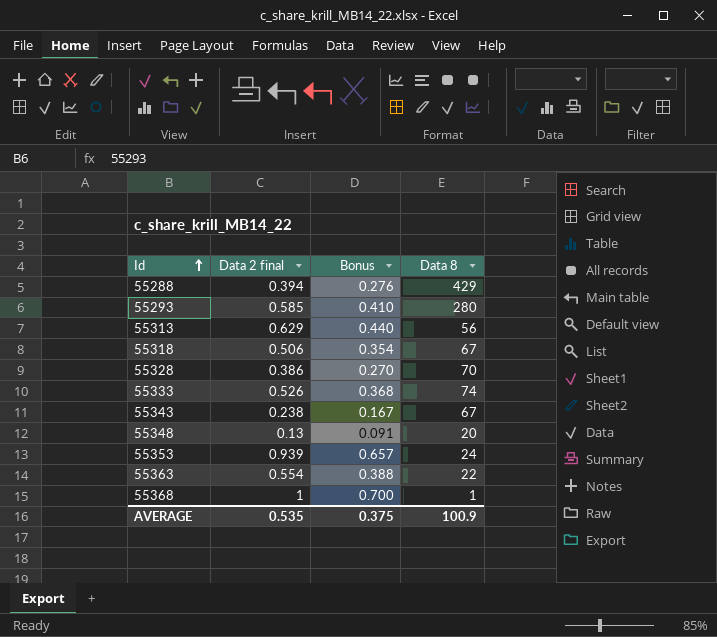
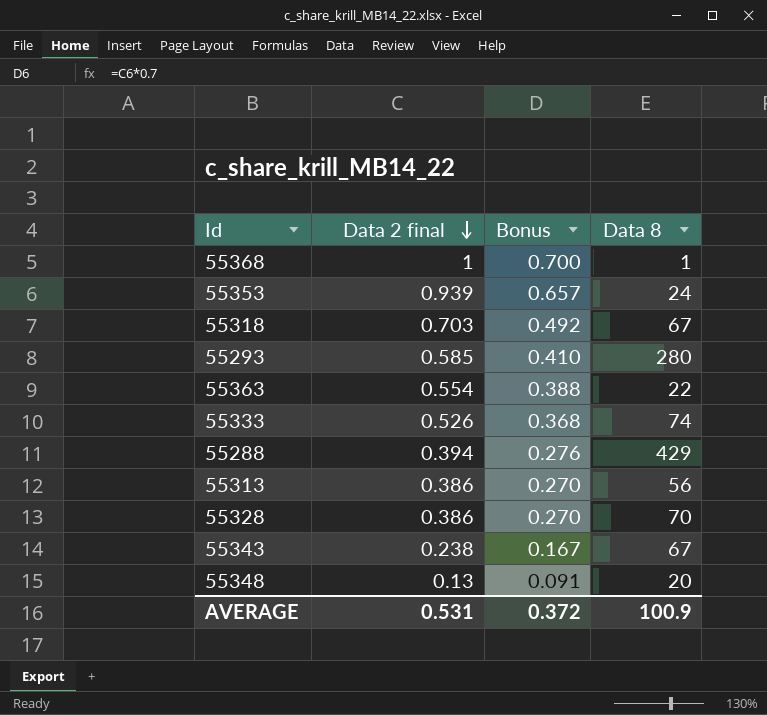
row order: Id ascending -> Data 2 final descending
55318 | Data 2 final: 0.506 -> 0.703
55318 | Bonus: 0.354 -> 0.492
55313 | Data 2 final: 0.629 -> 0.386
55313 | Bonus: 0.440 -> 0.270
AVERAGE | Data 2 final: 0.535 -> 0.531
AVERAGE | Bonus: 0.375 -> 0.372

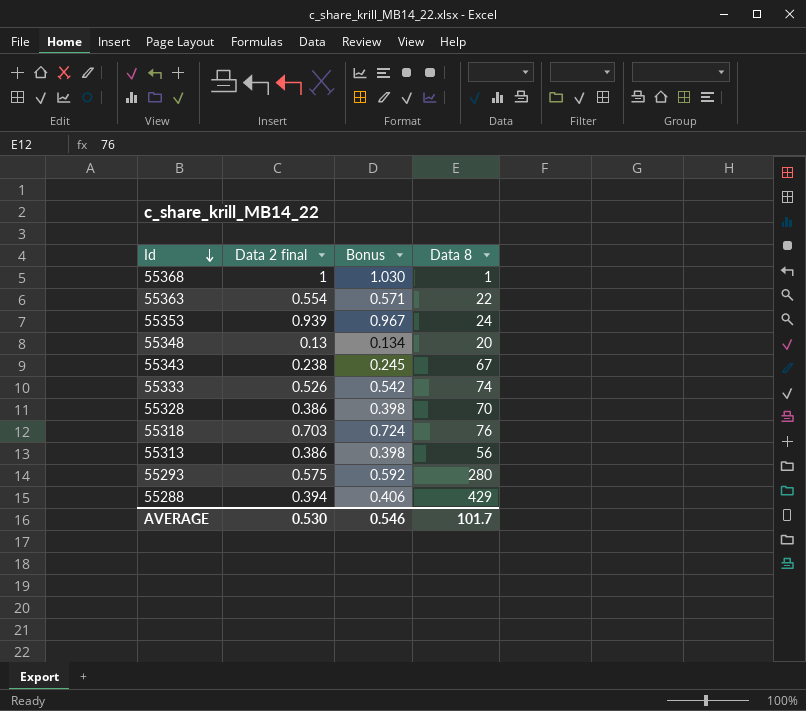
row order: Data 2 final descending -> Id descending
column Bonus | formula: [Data 2 final] * 0.7 -> [Data 2 final] * 1.03
55318 | Data 8: 67 -> 76
55293 | Data 2 final: 0.585 -> 0.575
AVERAGE | Data 2 final: 0.531 -> 0.530
AVERAGE | Bonus: 0.372 -> 0.546
AVERAGE | Data 8: 100.9 -> 101.7

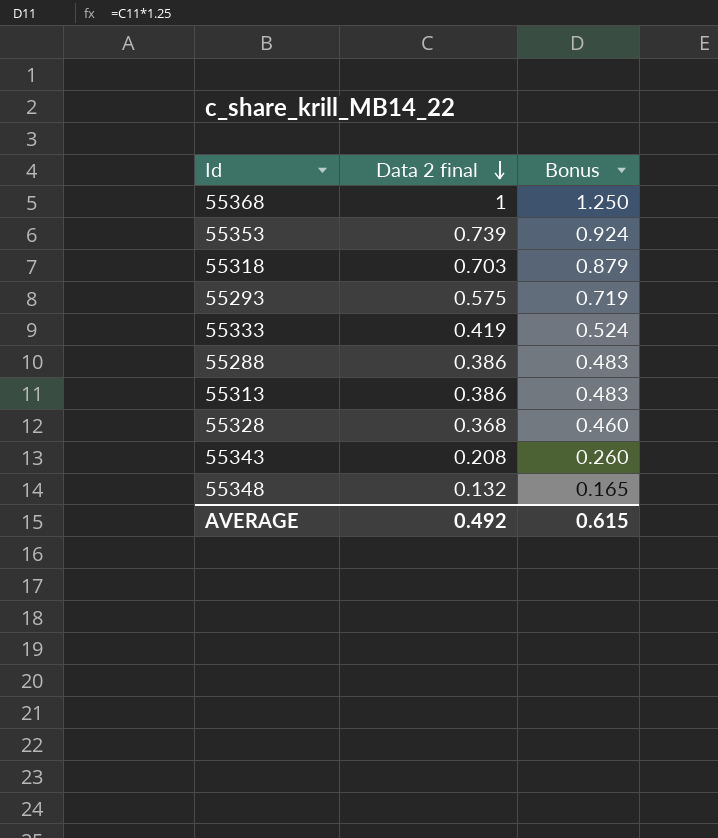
row order: Id descending -> Data 2 final descending
column Data 8 | position: 4 -> none
column Bonus | formula: [Data 2 final] * 1.03 -> [Data 2 final] * 1.25
row 55363: 0.554 | 0.571 | 22 -> none
55353 | Data 2 final: 0.939 -> 0.739
55333 | Data 2 final: 0.526 -> 0.419
55288 | Data 2 final: 0.394 -> 0.386
55328 | Data 2 final: 0.386 -> 0.368
55343 | Data 2 final: 0.238 -> 0.208
55348 | Data 2 final: 0.13 -> 0.132
AVERAGE | Data 2 final: 0.530 -> 0.492
AVERAGE | Bonus: 0.546 -> 0.615

